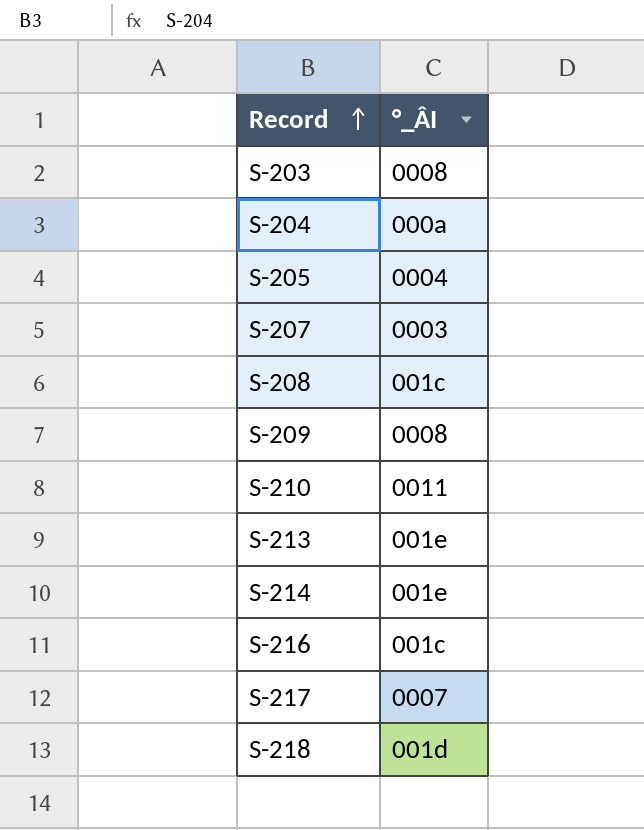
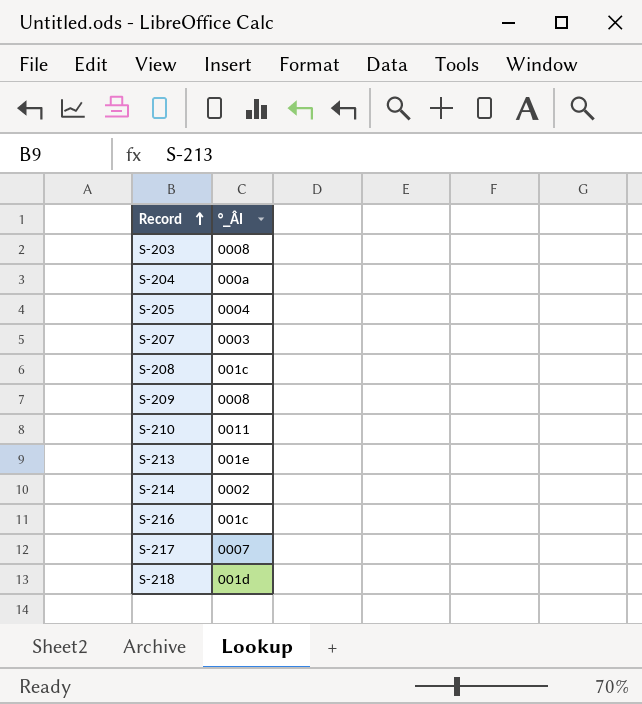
S-214 | °_ÂI: 001e -> 0002

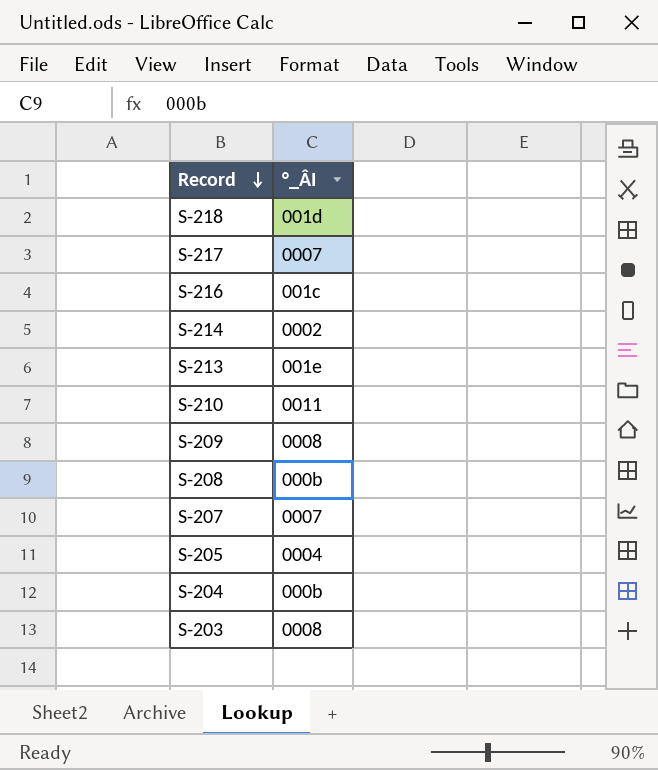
row order: Record ascending -> Record descending
S-208 | °_ÂI: 001c -> 000b
S-207 | °_ÂI: 0003 -> 0007
S-204 | °_ÂI: 000a -> 000b

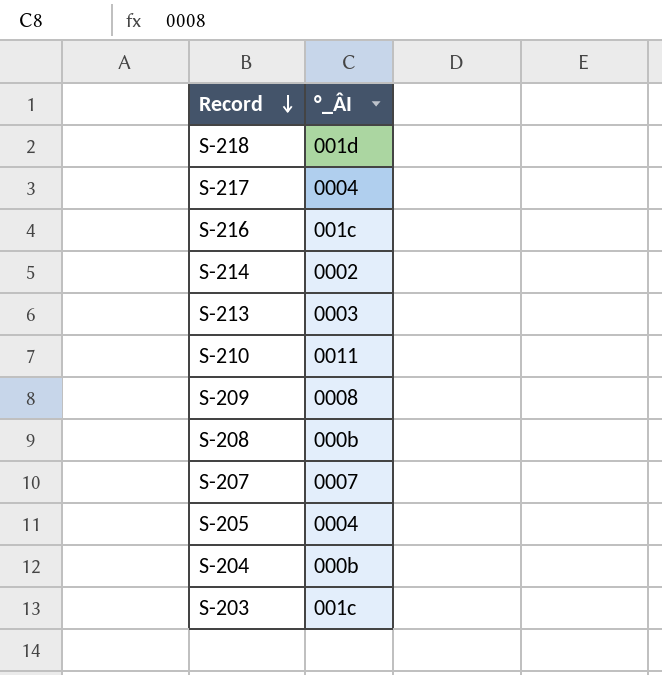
S-217 | °_ÂI: 0007 -> 0004
S-213 | °_ÂI: 001e -> 0003
S-203 | °_ÂI: 0008 -> 001c

